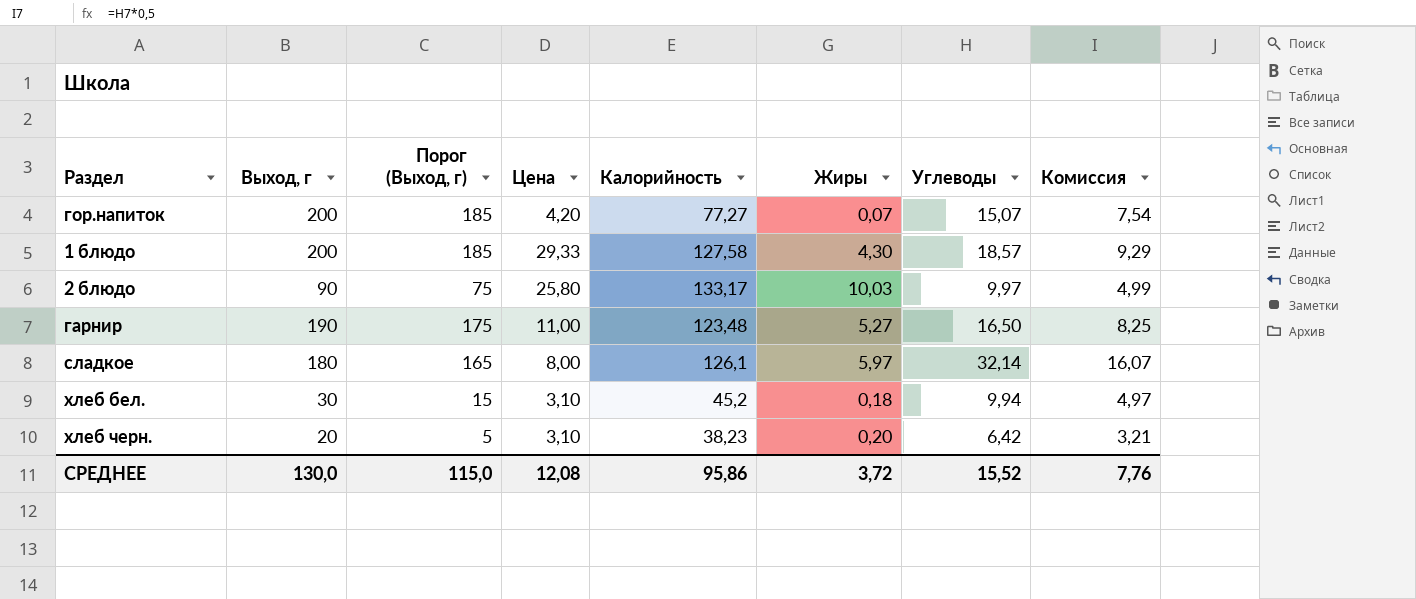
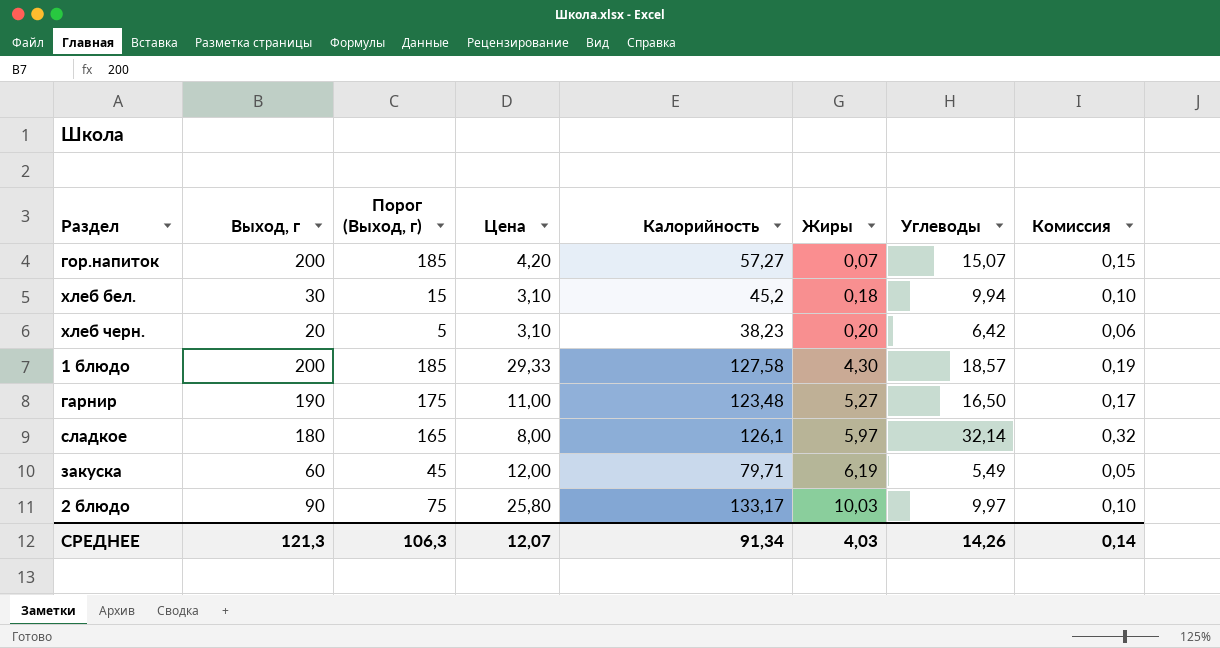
row order: none -> Жиры ascending
column Комиссия | formula: [Углеводы] * 0,5 -> [Углеводы] * 0,01
гор.напиток | Калорийность: 77,27 -> 57,27
row закуска: none -> 60 | 45 | 12,00 | 79,71 | 6,19 | 5,49 | 0,05
СРЕДНЕЕ | Выход, г: 130,0 -> 121,3
СРЕДНЕЕ | Порог (Выход, г): 115,0 -> 106,3
СРЕДНЕЕ | Цена: 12,08 -> 12,07
СРЕДНЕЕ | Калорийность: 95,86 -> 91,34
СРЕДНЕЕ | Жиры: 3,72 -> 4,03
СРЕДНЕЕ | Углеводы: 15,52 -> 14,26
СРЕДНЕЕ | Комиссия: 7,76 -> 0,14

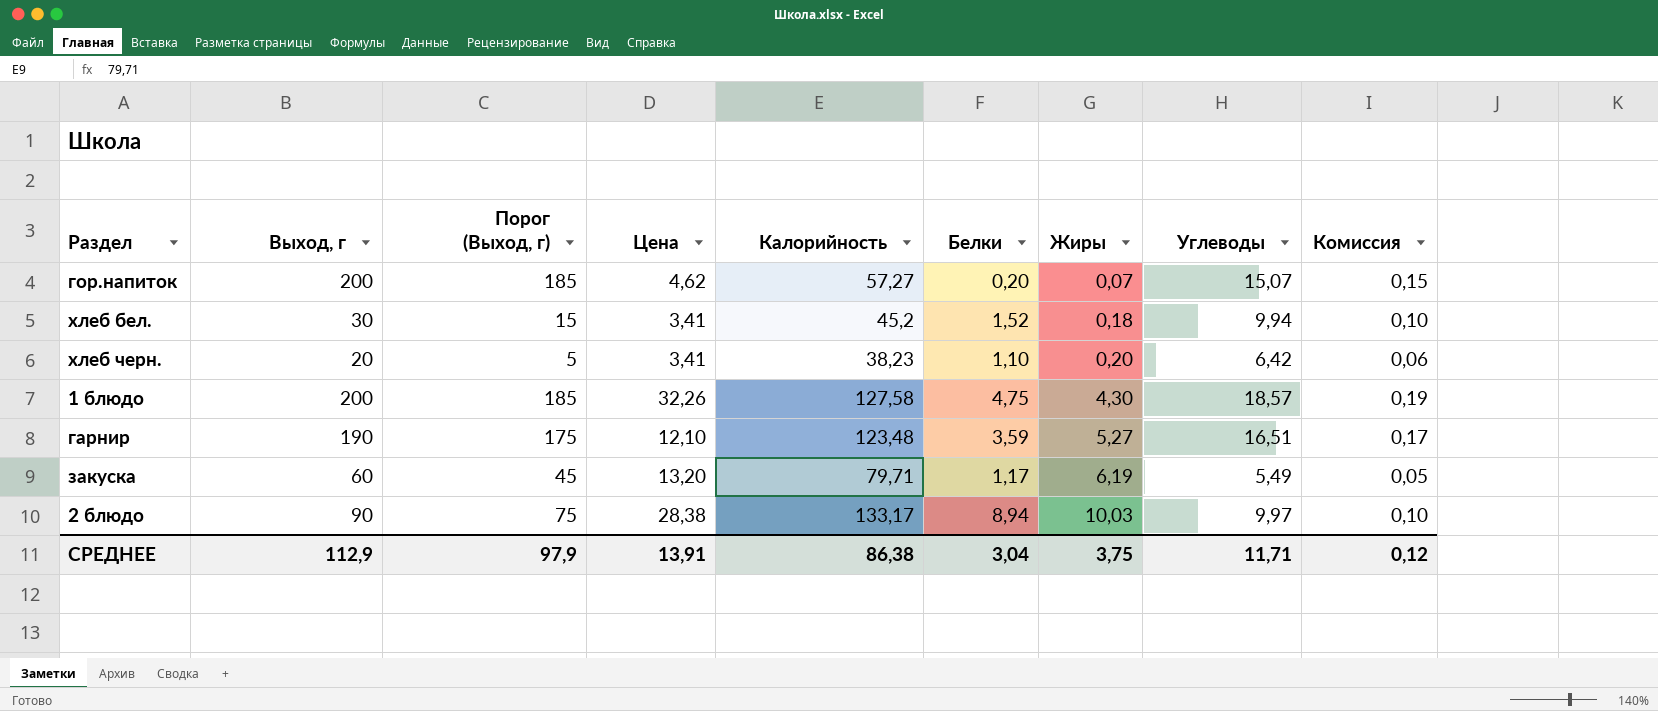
column Белки | position: none -> 6
row сладкое: 180 | 165 | 8,00 | 126,1 | 5,97 | 32,14 | 0,32 -> none
гор.напиток | Цена: 4,20 -> 4,62
хлеб бел. | Цена: 3,10 -> 3,41
хлеб черн. | Цена: 3,10 -> 3,41
1 блюдо | Цена: 29,33 -> 32,26
гарнир | Цена: 11,00 -> 12,10
гарнир | Углеводы: 16,50 -> 16,51
закуска | Цена: 12,00 -> 13,20
2 блюдо | Цена: 25,80 -> 28,38
СРЕДНЕЕ | Выход, г: 121,3 -> 112,9
СРЕДНЕЕ | Порог (Выход, г): 106,3 -> 97,9
СРЕДНЕЕ | Цена: 12,07 -> 13,91
СРЕДНЕЕ | Калорийность: 91,34 -> 86,38
СРЕДНЕЕ | Жиры: 4,03 -> 3,75
СРЕДНЕЕ | Углеводы: 14,26 -> 11,71
СРЕДНЕЕ | Комиссия: 0,14 -> 0,12

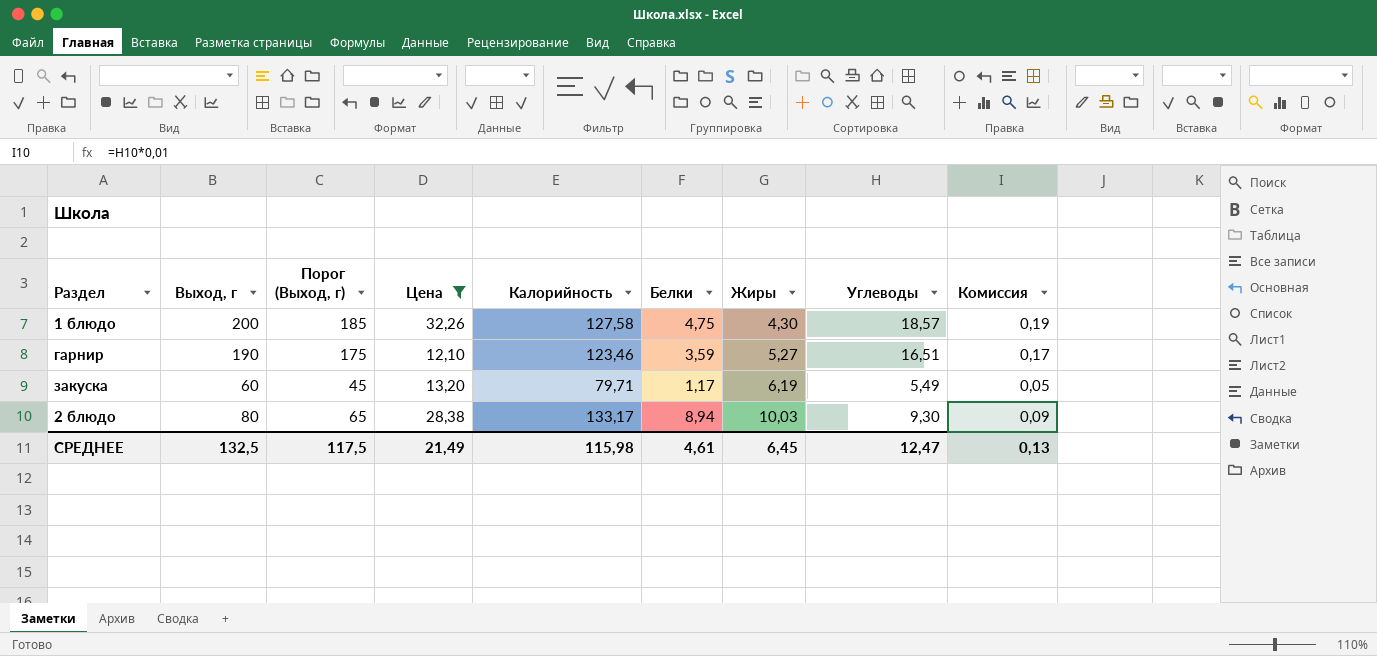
filter: none -> Цена >= 12,10
гарнир | Калорийность: 123,48 -> 123,46
2 блюдо | Выход, г: 90 -> 80
2 блюдо | Порог (Выход, г): 75 -> 65
2 блюдо | Углеводы: 9,97 -> 9,30
2 блюдо | Комиссия: 0,10 -> 0,09
СРЕДНЕЕ | Выход, г: 112,9 -> 132,5
СРЕДНЕЕ | Порог (Выход, г): 97,9 -> 117,5
СРЕДНЕЕ | Цена: 13,91 -> 21,49
СРЕДНЕЕ | Калорийность: 86,38 -> 115,98
СРЕДНЕЕ | Белки: 3,04 -> 4,61
СРЕДНЕЕ | Жиры: 3,75 -> 6,45
СРЕДНЕЕ | Углеводы: 11,71 -> 12,47
СРЕДНЕЕ | Комиссия: 0,12 -> 0,13

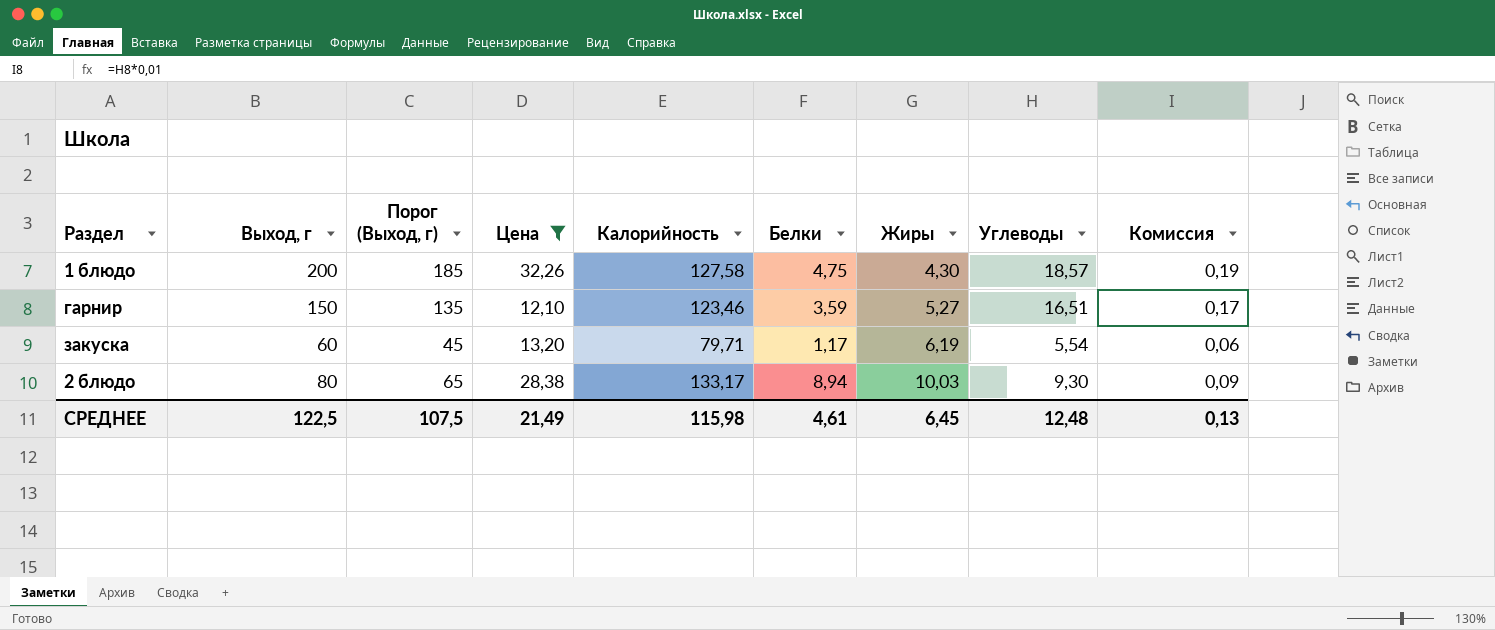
гарнир | Выход, г: 190 -> 150
гарнир | Порог (Выход, г): 175 -> 135
закуска | Углеводы: 5,49 -> 5,54
закуска | Комиссия: 0,05 -> 0,06
СРЕДНЕЕ | Выход, г: 132,5 -> 122,5
СРЕДНЕЕ | Порог (Выход, г): 117,5 -> 107,5
СРЕДНЕЕ | Углеводы: 12,47 -> 12,48

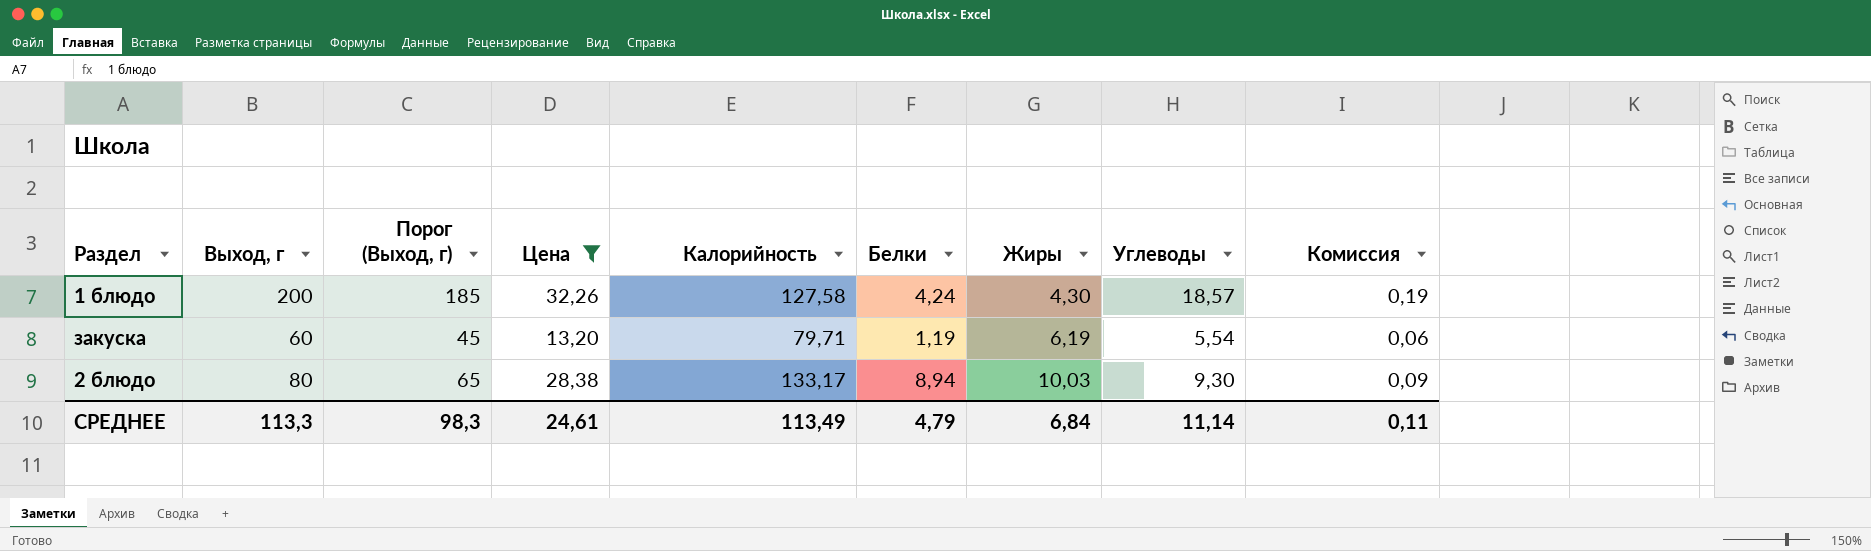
row гарнир: 150 | 135 | 12,10 | 123,46 | 3,59 | 5,27 | 16,51 | 0,17 -> none
1 блюдо | Белки: 4,75 -> 4,24
закуска | Белки: 1,17 -> 1,19
СРЕДНЕЕ | Выход, г: 122,5 -> 113,3
СРЕДНЕЕ | Порог (Выход, г): 107,5 -> 98,3
СРЕДНЕЕ | Цена: 21,49 -> 24,61
СРЕДНЕЕ | Калорийность: 115,98 -> 113,49
СРЕДНЕЕ | Белки: 4,61 -> 4,79
СРЕДНЕЕ | Жиры: 6,45 -> 6,84
СРЕДНЕЕ | Углеводы: 12,48 -> 11,14
СРЕДНЕЕ | Комиссия: 0,13 -> 0,11

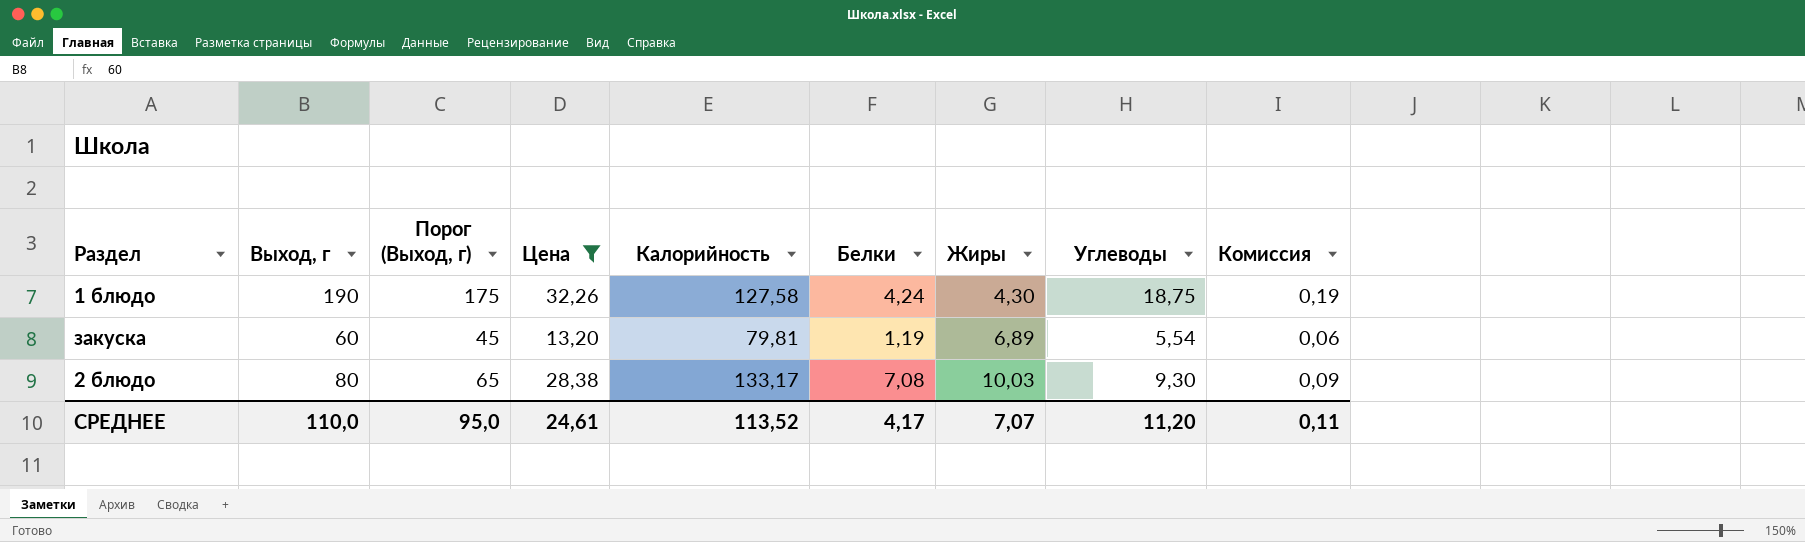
1 блюдо | Выход, г: 200 -> 190
1 блюдо | Порог (Выход, г): 185 -> 175
1 блюдо | Углеводы: 18,57 -> 18,75
закуска | Калорийность: 79,71 -> 79,81
закуска | Жиры: 6,19 -> 6,89
2 блюдо | Белки: 8,94 -> 7,08
СРЕДНЕЕ | Выход, г: 113,3 -> 110,0
СРЕДНЕЕ | Порог (Выход, г): 98,3 -> 95,0
СРЕДНЕЕ | Калорийность: 113,49 -> 113,52
СРЕДНЕЕ | Белки: 4,79 -> 4,17
СРЕДНЕЕ | Жиры: 6,84 -> 7,07
СРЕДНЕЕ | Углеводы: 11,14 -> 11,20

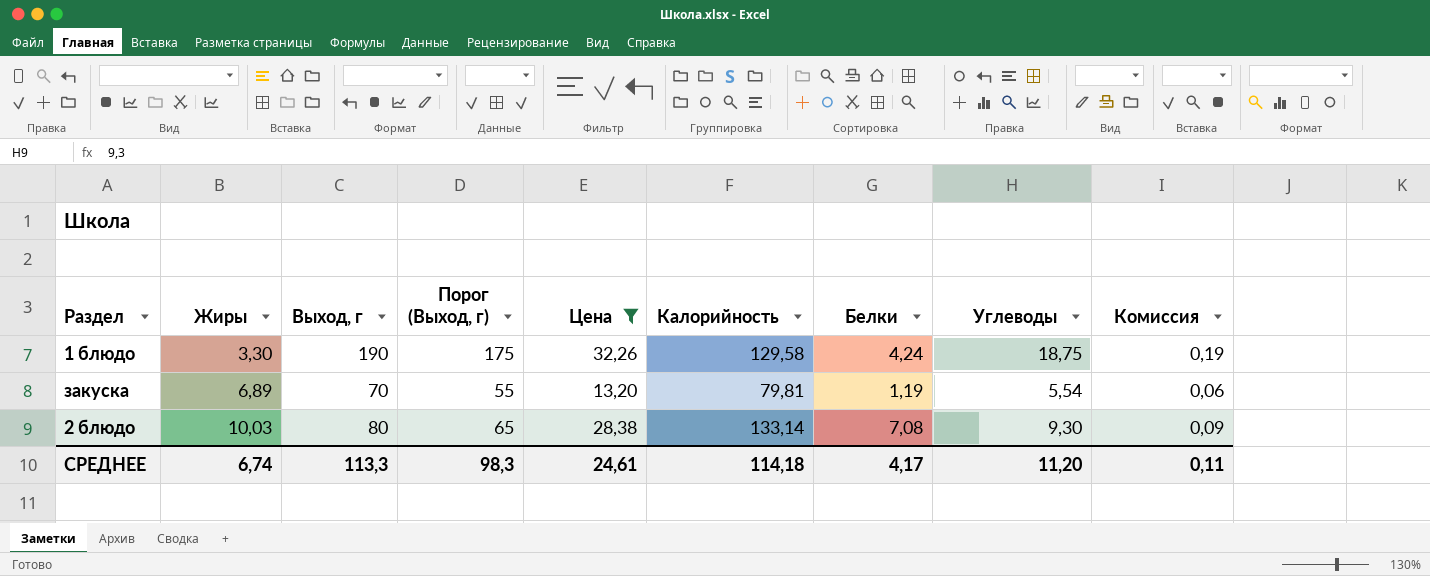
column Жиры | position: 7 -> 2
1 блюдо | Жиры: 4,30 -> 3,30
1 блюдо | Калорийность: 127,58 -> 129,58
закуска | Выход, г: 60 -> 70
закуска | Порог (Выход, г): 45 -> 55
2 блюдо | Калорийность: 133,17 -> 133,14
СРЕДНЕЕ | Жиры: 7,07 -> 6,74
СРЕДНЕЕ | Выход, г: 110,0 -> 113,3
СРЕДНЕЕ | Порог (Выход, г): 95,0 -> 98,3
СРЕДНЕЕ | Калорийность: 113,52 -> 114,18

